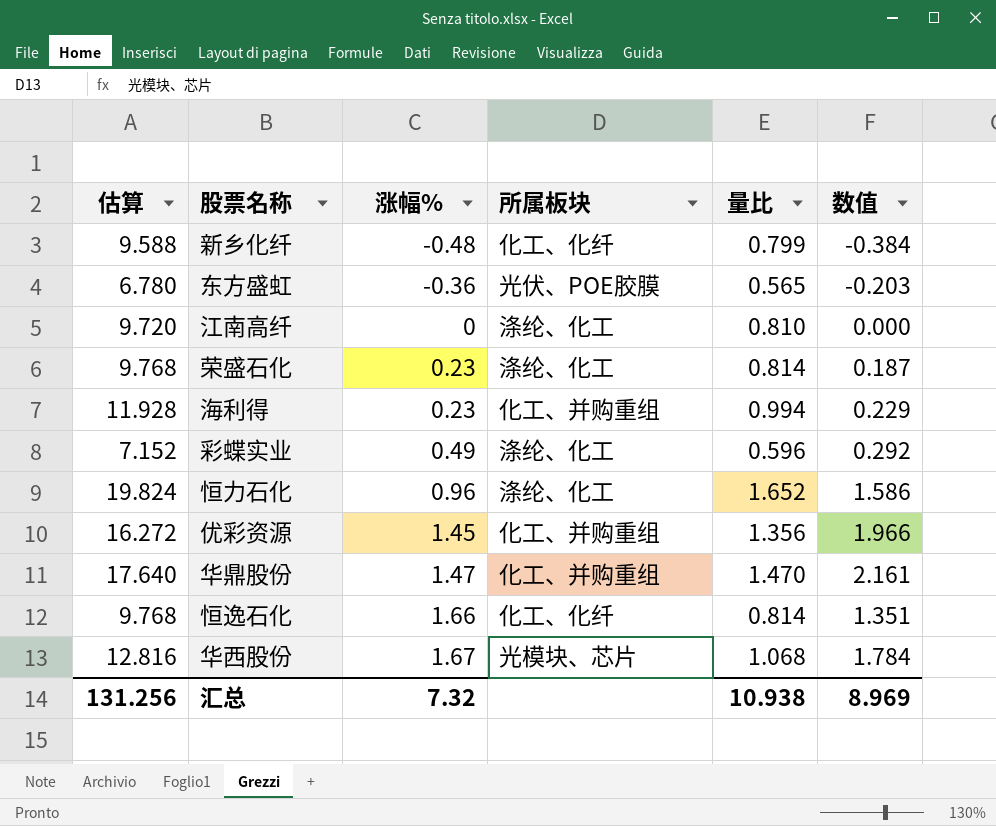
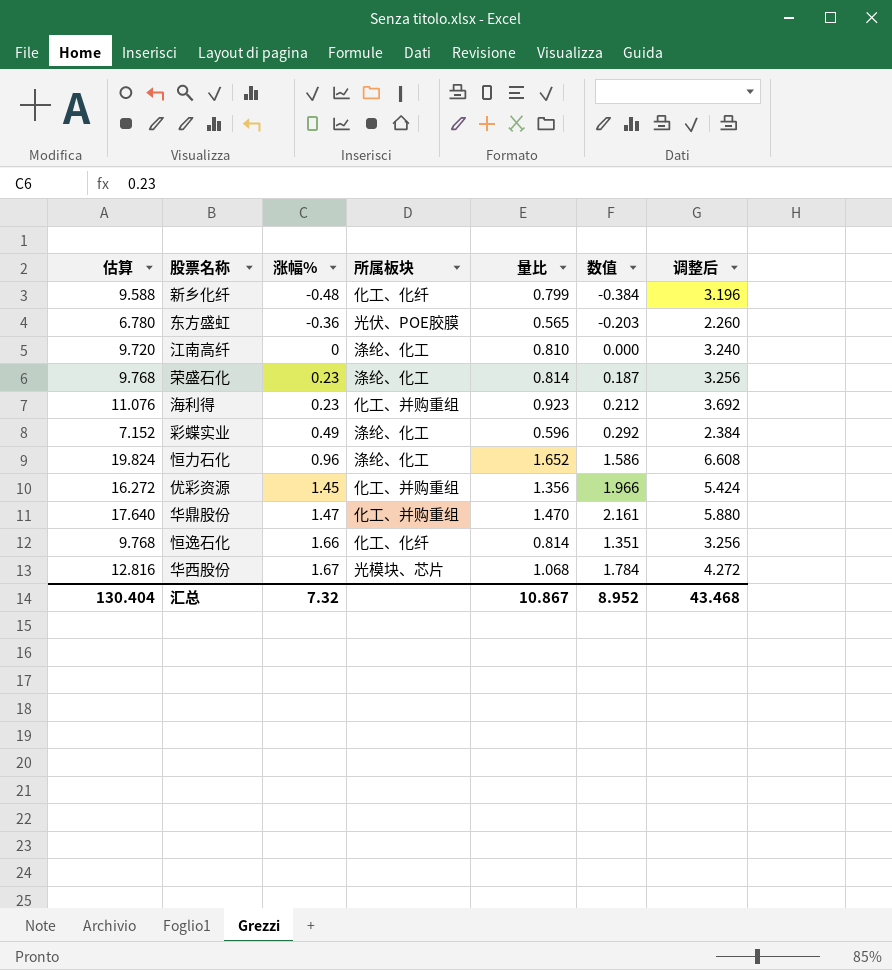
column 调整后 | formula: none -> [量比] * 4
海利得 | 估算: 11.928 -> 11.076
海利得 | 量比: 0.994 -> 0.923
海利得 | 数值: 0.229 -> 0.212
汇总 | 估算: 131.256 -> 130.404
汇总 | 量比: 10.938 -> 10.867
汇总 | 数值: 8.969 -> 8.952

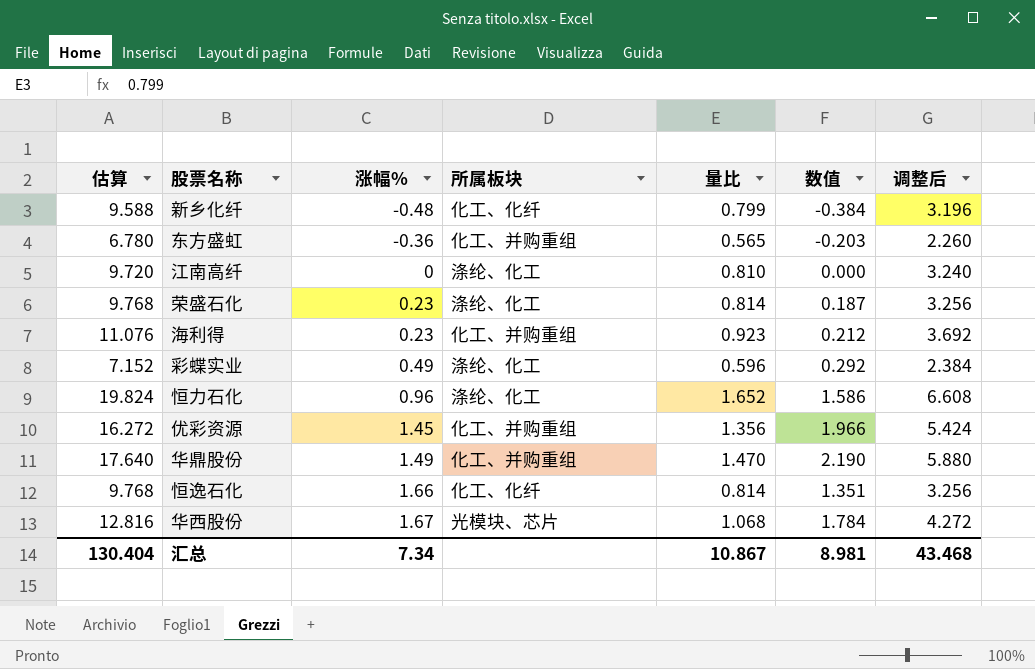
东方盛虹 | 所属板块: 光伏、POE胶膜 -> 化工、并购重组
华鼎股份 | 涨幅%: 1.47 -> 1.49
华鼎股份 | 数值: 2.161 -> 2.190
汇总 | 涨幅%: 7.32 -> 7.34
汇总 | 数值: 8.952 -> 8.981

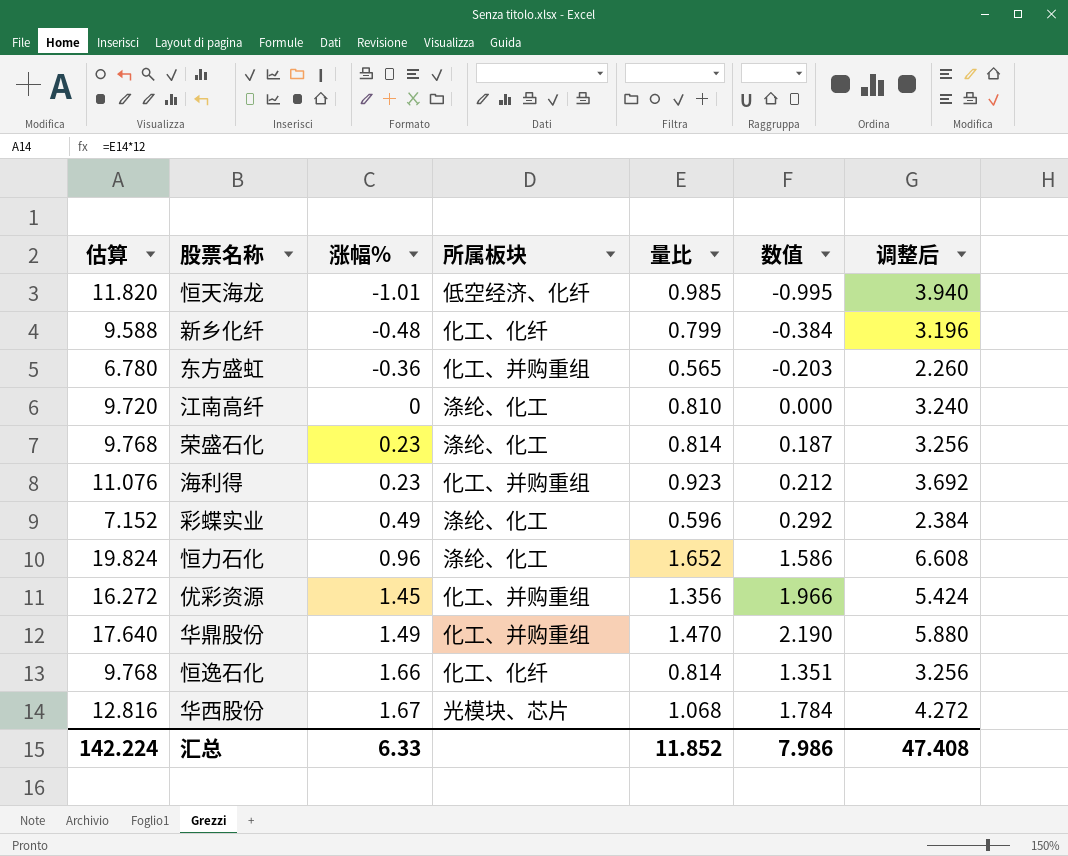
row 恒天海龙: none -> 11.820 | -1.01 | 低空经济、化纤 | 0.985 | -0.995 | 3.940
汇总 | 估算: 130.404 -> 142.224
汇总 | 涨幅%: 7.34 -> 6.33
汇总 | 量比: 10.867 -> 11.852
汇总 | 数值: 8.981 -> 7.986
汇总 | 调整后: 43.468 -> 47.408

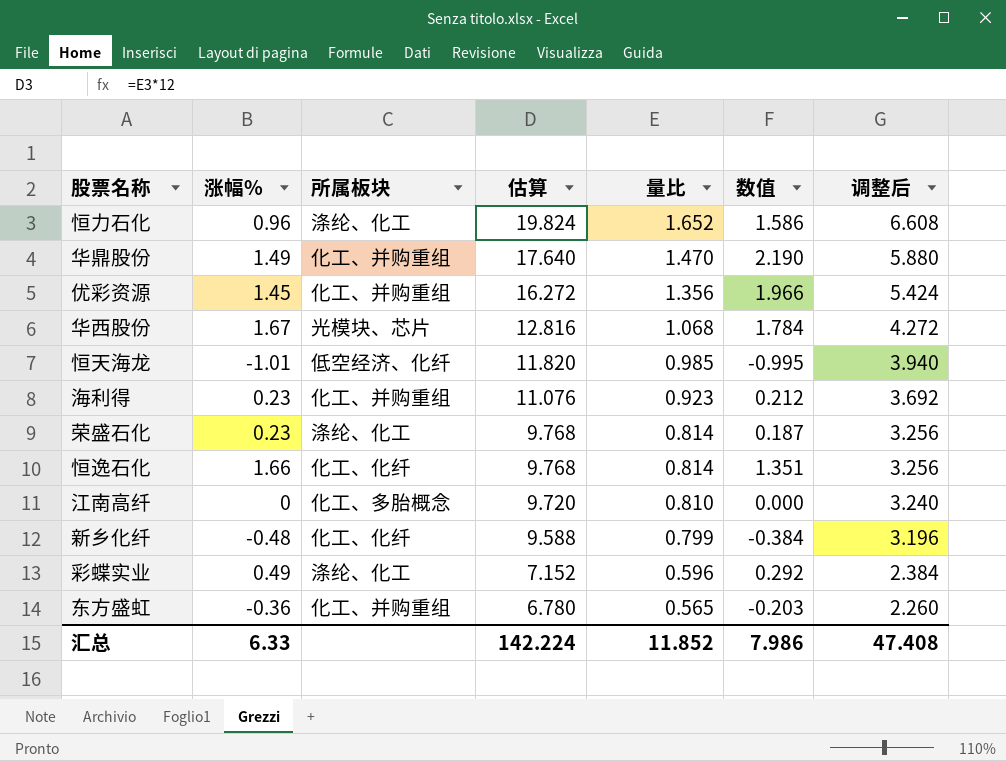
row order: 涨幅% ascending -> 估算 descending
column 估算 | position: 1 -> 4
江南高纤 | 所属板块: 涤纶、化工 -> 化工、多胎概念

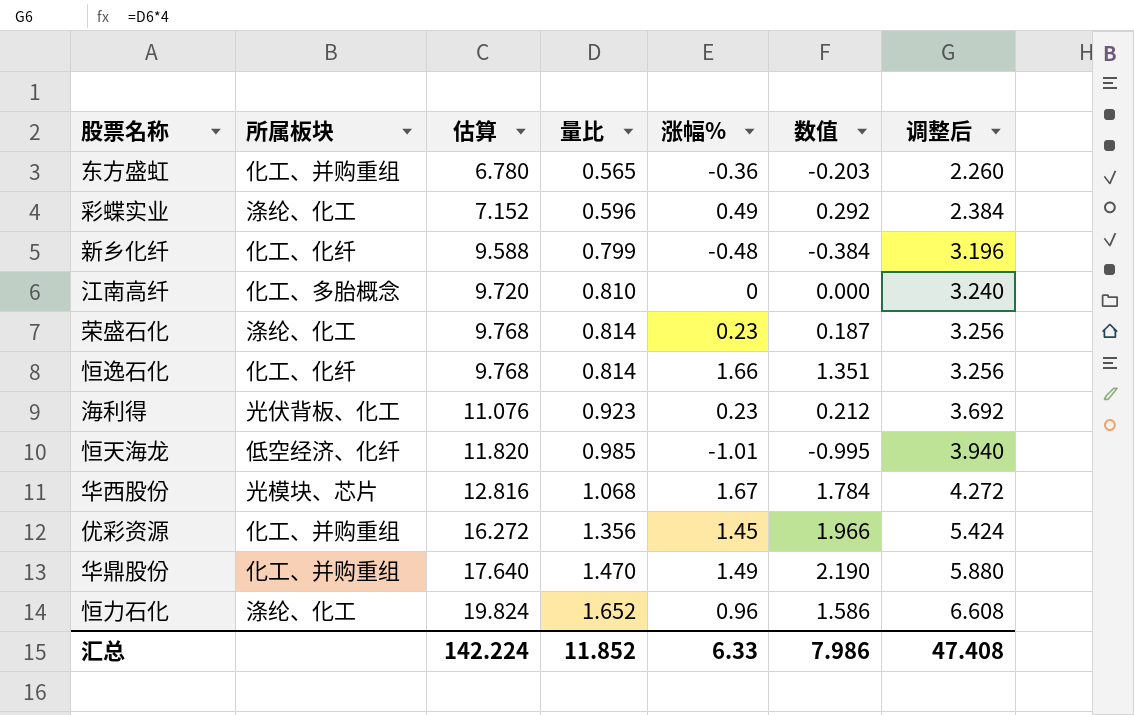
row order: 估算 descending -> 估算 ascending
column 涨幅% | position: 2 -> 5
海利得 | 所属板块: 化工、并购重组 -> 光伏背板、化工

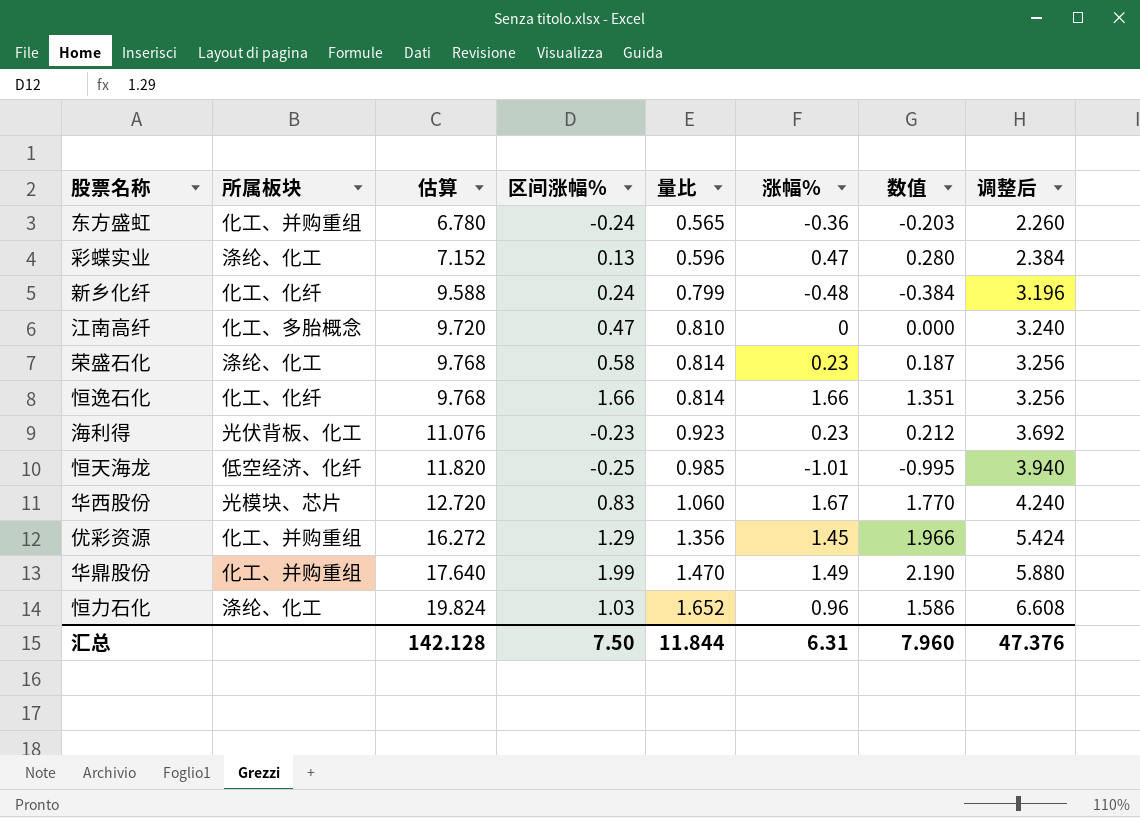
column 区间涨幅% | position: none -> 4
彩蝶实业 | 涨幅%: 0.49 -> 0.47
彩蝶实业 | 数值: 0.292 -> 0.280
华西股份 | 估算: 12.816 -> 12.720
华西股份 | 量比: 1.068 -> 1.060
华西股份 | 数值: 1.784 -> 1.770
华西股份 | 调整后: 4.272 -> 4.240
汇总 | 估算: 142.224 -> 142.128
汇总 | 量比: 11.852 -> 11.844
汇总 | 涨幅%: 6.33 -> 6.31
汇总 | 数值: 7.986 -> 7.960
汇总 | 调整后: 47.408 -> 47.376

